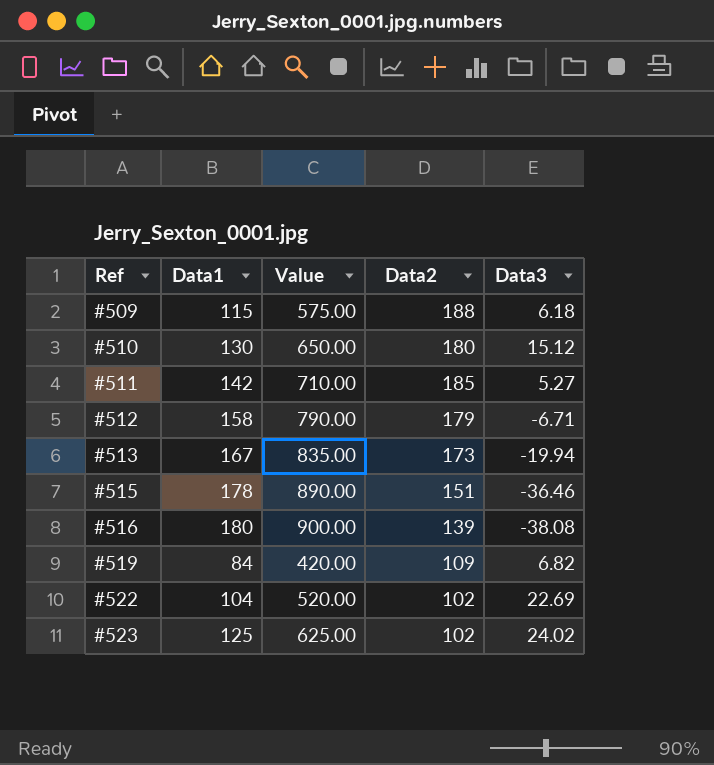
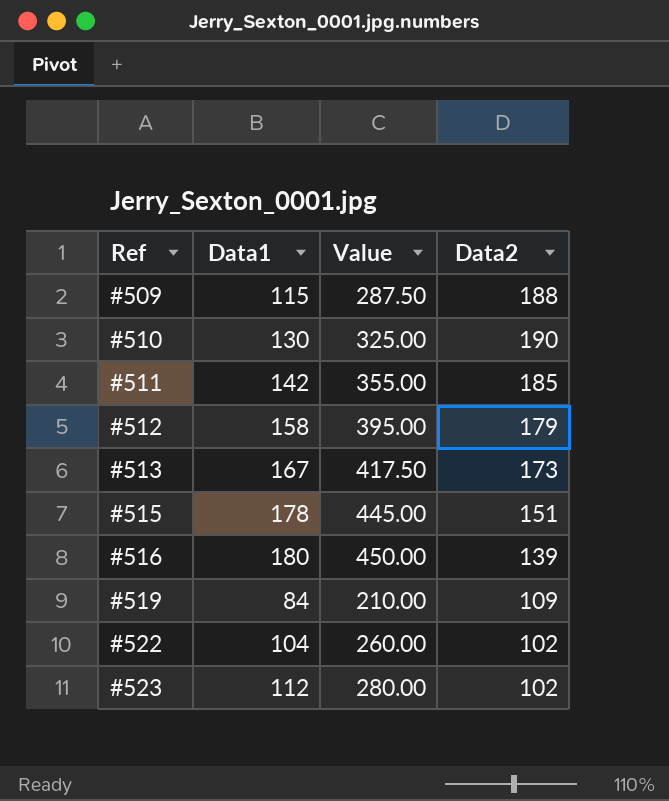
column Data3 | position: 5 -> none
column Value | formula: [Data1] * 5 -> [Data1] * 2.5
#510 | Data2: 180 -> 190
#523 | Data1: 125 -> 112

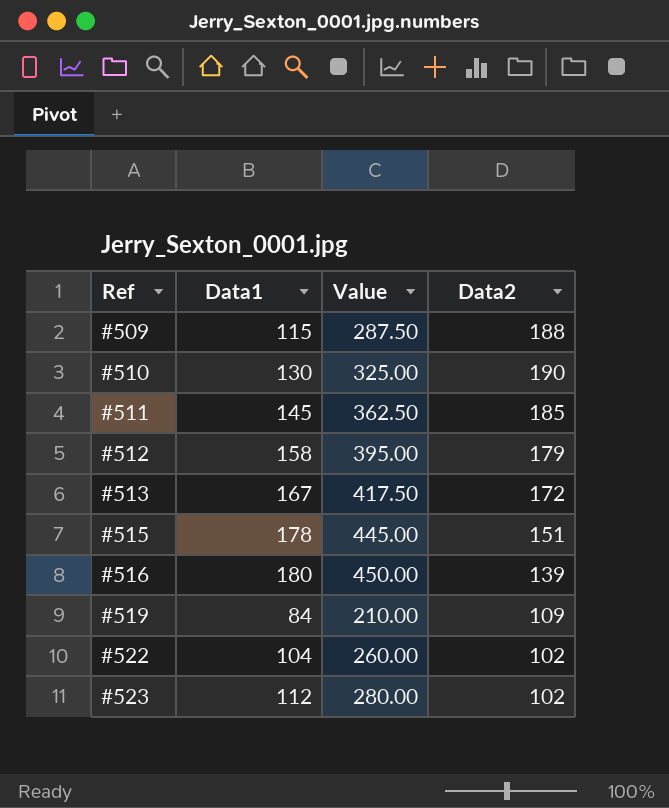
#511 | Data1: 142 -> 145
#511 | Value: 355.00 -> 362.50
#513 | Data2: 173 -> 172

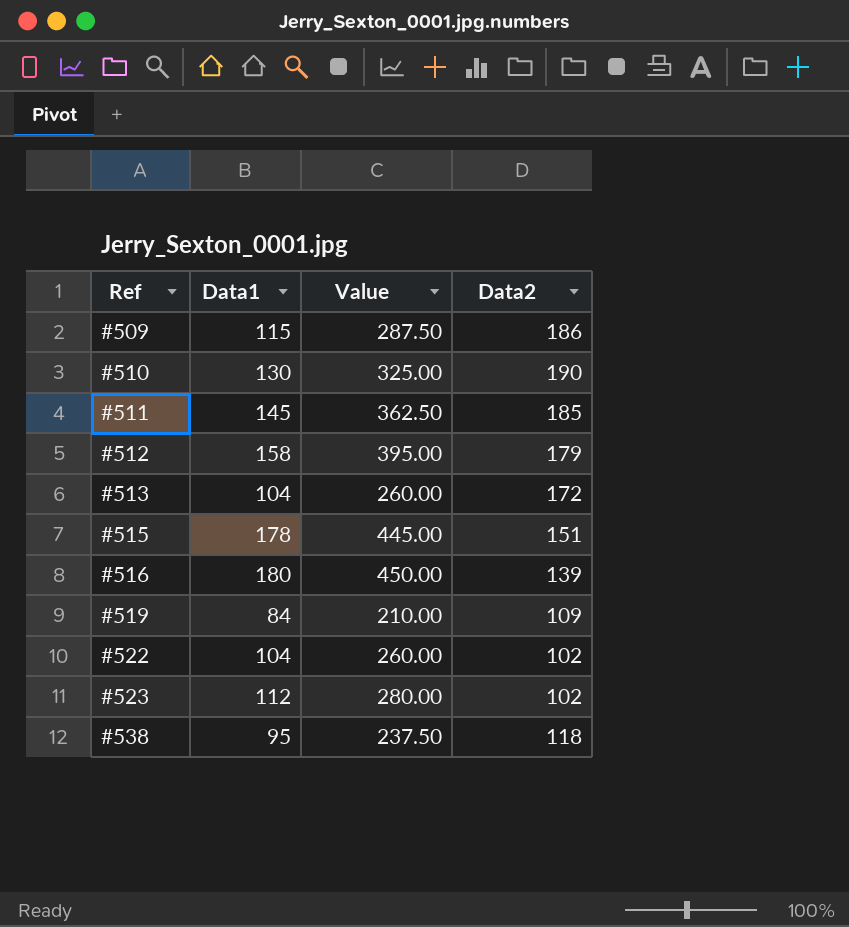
#509 | Data2: 188 -> 186
#513 | Data1: 167 -> 104
#513 | Value: 417.50 -> 260.00
row #538: none -> 95 | 237.50 | 118

